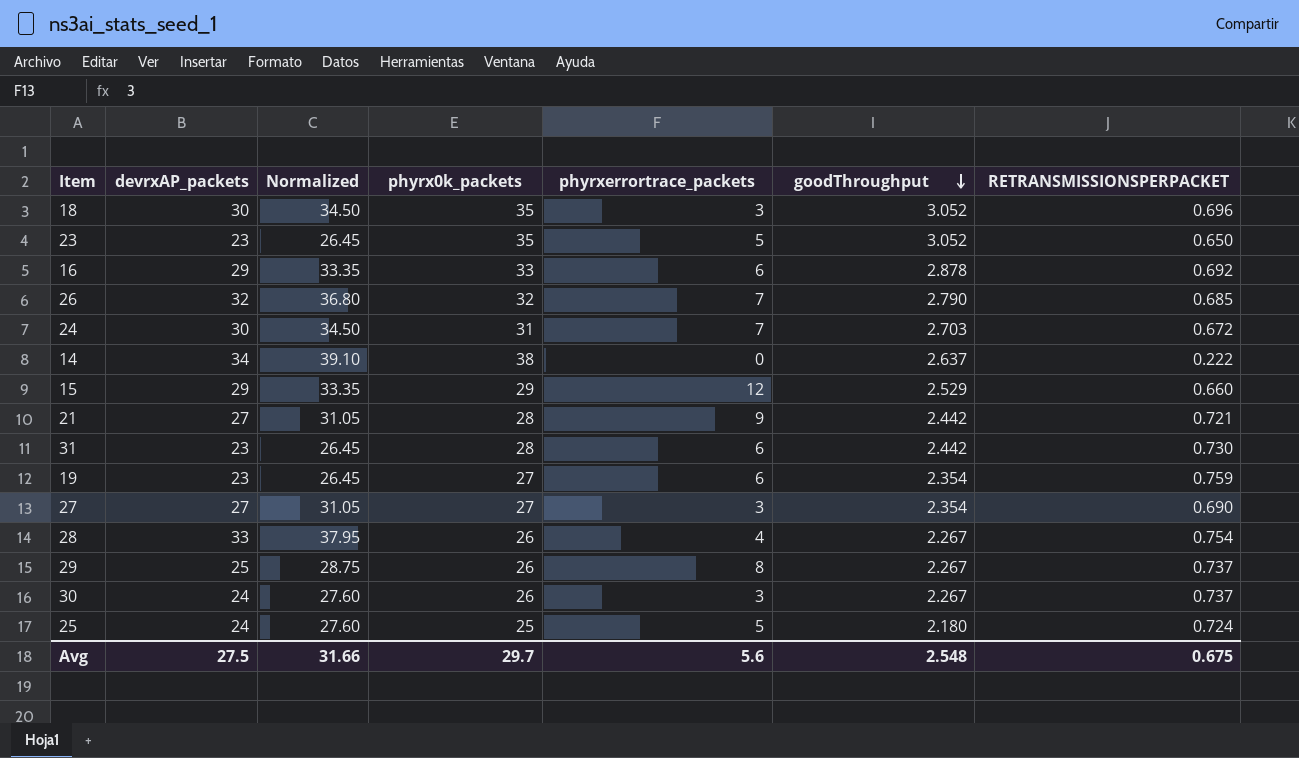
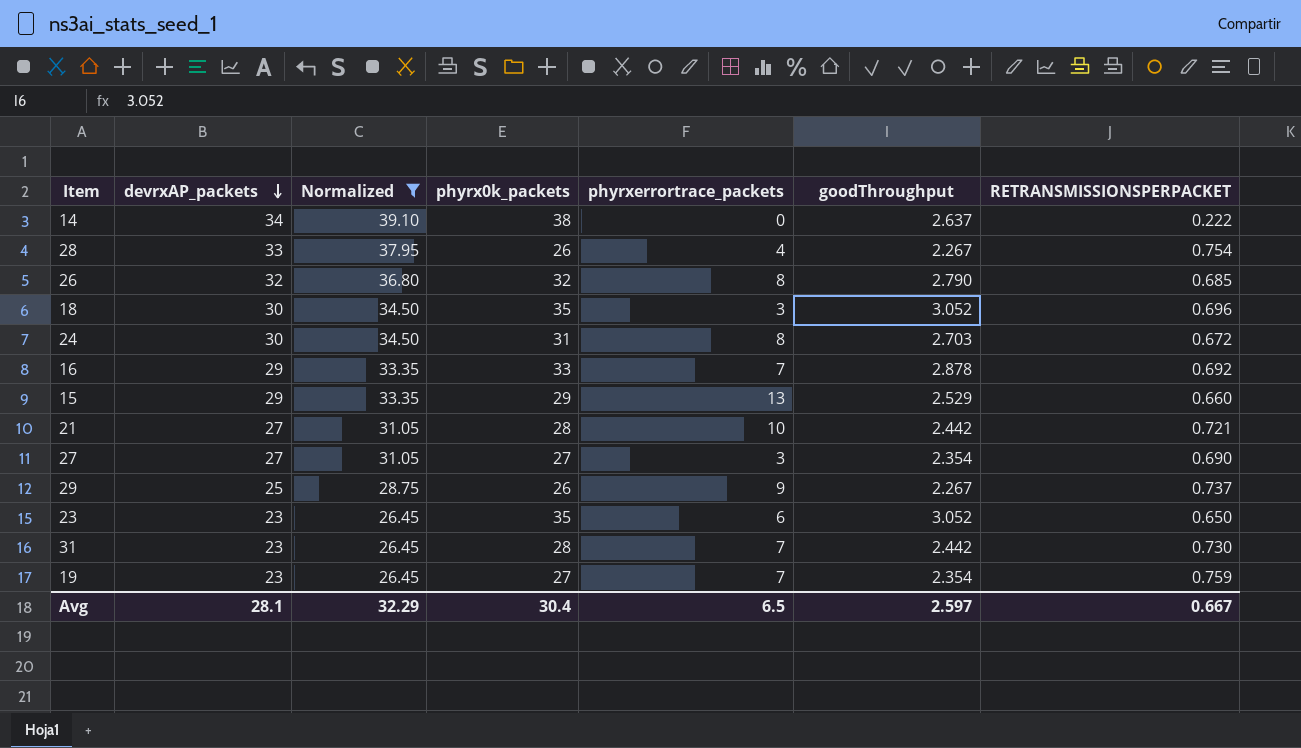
filter: none -> Normalized != 27.60
row order: goodThroughput descending -> devrxAP_packets descending
26 | phyrxerrortrace_packets: 7 -> 8
24 | phyrxerrortrace_packets: 7 -> 8
16 | phyrxerrortrace_packets: 6 -> 7
15 | phyrxerrortrace_packets: 12 -> 13
21 | phyrxerrortrace_packets: 9 -> 10
29 | phyrxerrortrace_packets: 8 -> 9
23 | phyrxerrortrace_packets: 5 -> 6
31 | phyrxerrortrace_packets: 6 -> 7
19 | phyrxerrortrace_packets: 6 -> 7
Avg | devrxAP_packets: 27.5 -> 28.1
Avg | Normalized: 31.66 -> 32.29
Avg | phyrx0k_packets: 29.7 -> 30.4
Avg | phyrxerrortrace_packets: 5.6 -> 6.5
Avg | goodThroughput: 2.548 -> 2.597
Avg | RETRANSMISSIONSPERPACKET: 0.675 -> 0.667

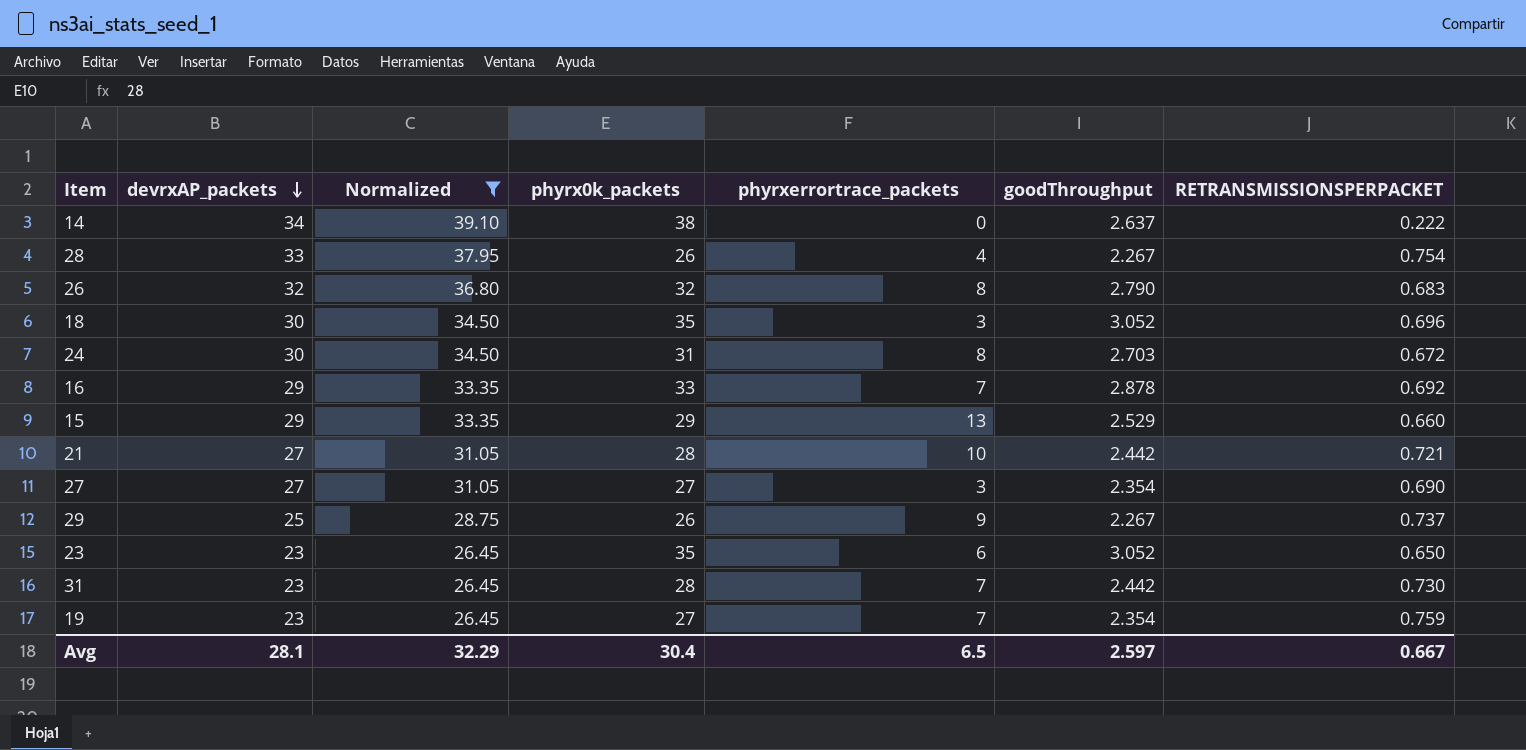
26 | RETRANSMISSIONSPERPACKET: 0.685 -> 0.683

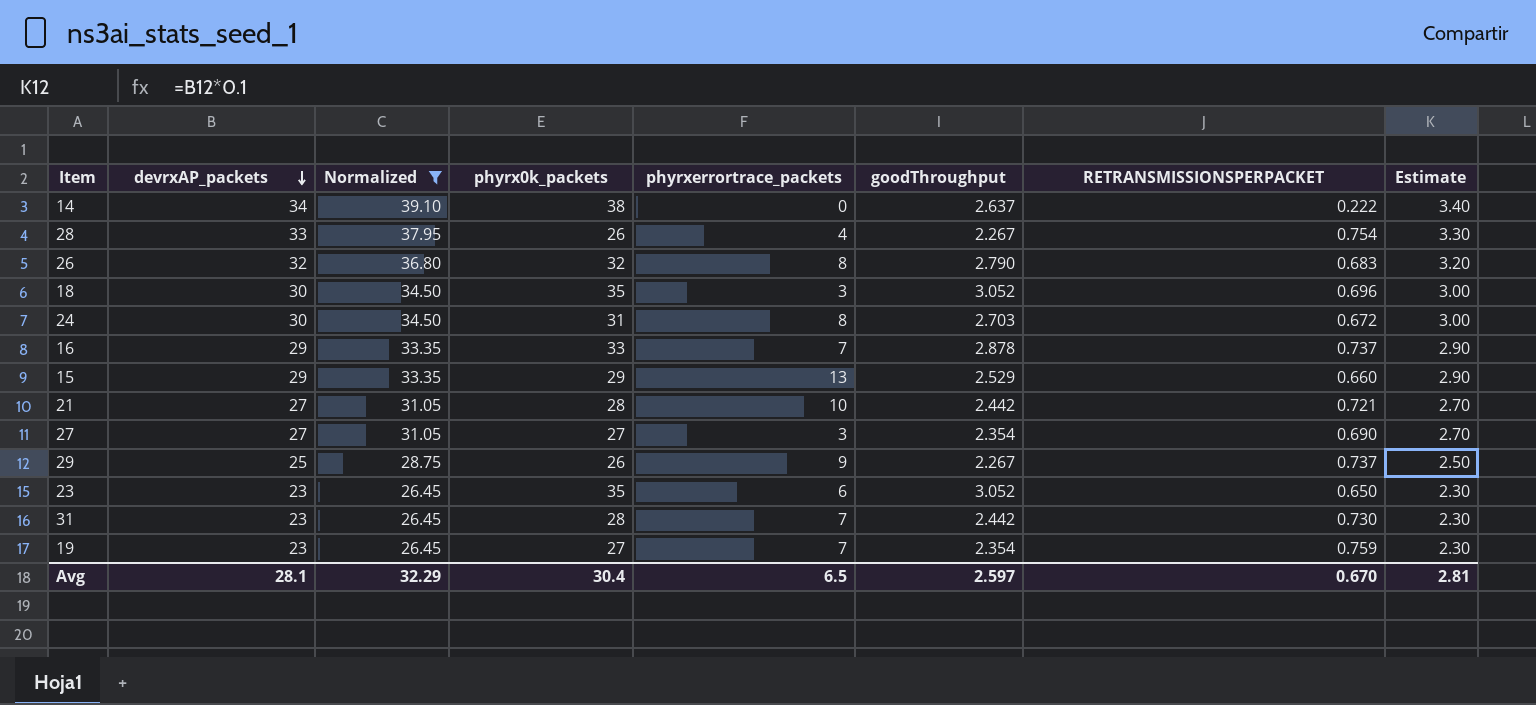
column Estimate | formula: none -> [devrxAP_packets] * 0.1
16 | RETRANSMISSIONSPERPACKET: 0.692 -> 0.737
Avg | RETRANSMISSIONSPERPACKET: 0.667 -> 0.670

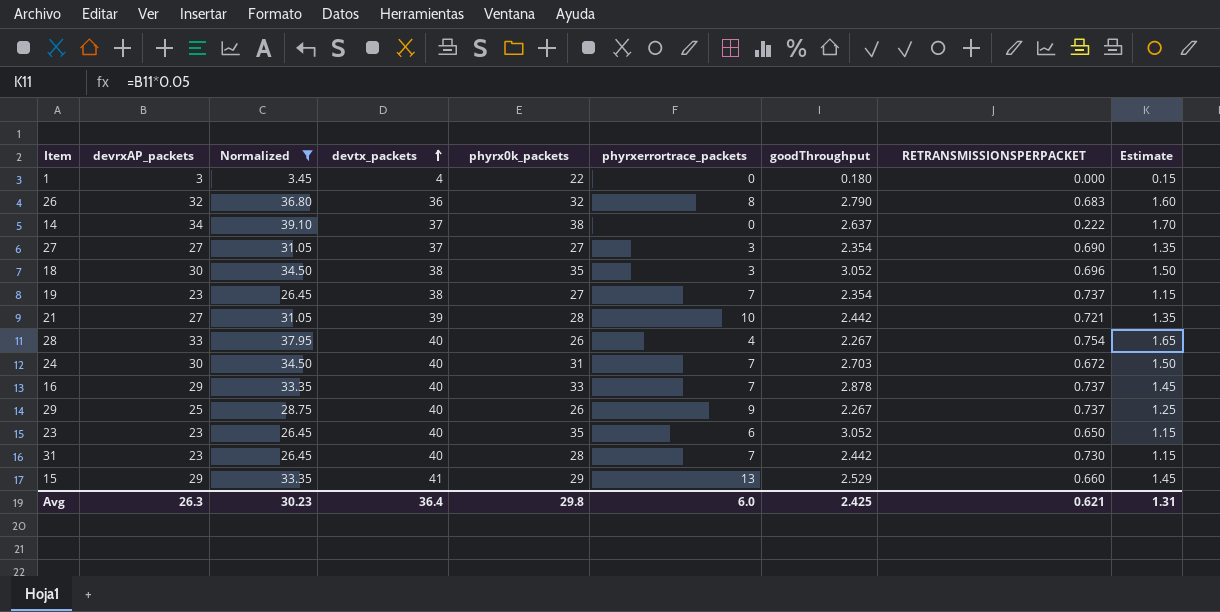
row order: devrxAP_packets descending -> devtx_packets ascending
column devtx_packets | position: none -> 4
column Estimate | formula: [devrxAP_packets] * 0.1 -> [devrxAP_packets] * 0.05
row 1: none -> 3 | 3.45 | 4 | 22 | 0 | 0.180 | 0.000 | 0.15
19 | RETRANSMISSIONSPERPACKET: 0.759 -> 0.737
24 | phyrxerrortrace_packets: 8 -> 7
Avg | devrxAP_packets: 28.1 -> 26.3
Avg | Normalized: 32.29 -> 30.23
Avg | phyrx0k_packets: 30.4 -> 29.8
Avg | phyrxerrortrace_packets: 6.5 -> 6.0
Avg | goodThroughput: 2.597 -> 2.425
Avg | RETRANSMISSIONSPERPACKET: 0.670 -> 0.621
Avg | Estimate: 2.81 -> 1.31

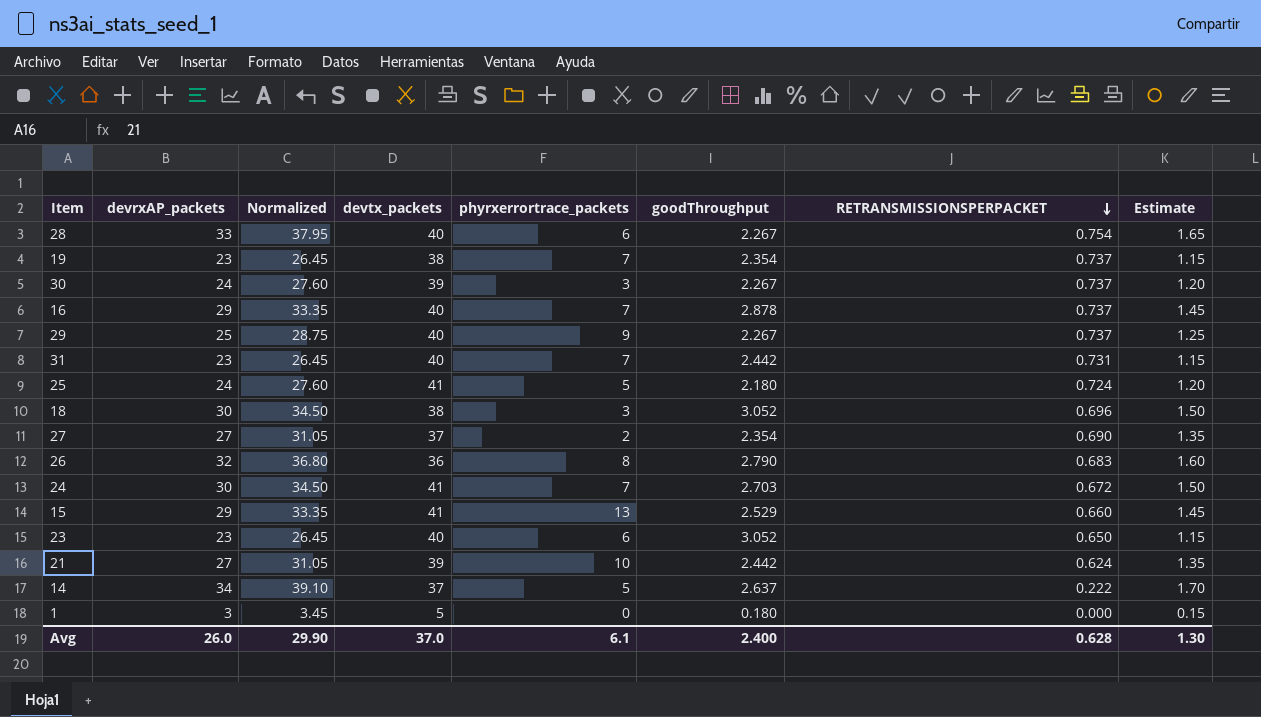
filter: Normalized != 27.60 -> none
row order: devtx_packets ascending -> RETRANSMISSIONSPERPACKET descending
column phyrx0k_packets | position: 5 -> none
28 | phyrxerrortrace_packets: 4 -> 6
31 | RETRANSMISSIONSPERPACKET: 0.730 -> 0.731
27 | phyrxerrortrace_packets: 3 -> 2
24 | devtx_packets: 40 -> 41
21 | RETRANSMISSIONSPERPACKET: 0.721 -> 0.624
14 | phyrxerrortrace_packets: 0 -> 5
1 | devtx_packets: 4 -> 5
Avg | devrxAP_packets: 26.3 -> 26.0
Avg | Normalized: 30.23 -> 29.90
Avg | devtx_packets: 36.4 -> 37.0
Avg | phyrxerrortrace_packets: 6.0 -> 6.1
Avg | goodThroughput: 2.425 -> 2.400
Avg | RETRANSMISSIONSPERPACKET: 0.621 -> 0.628
Avg | Estimate: 1.31 -> 1.30

